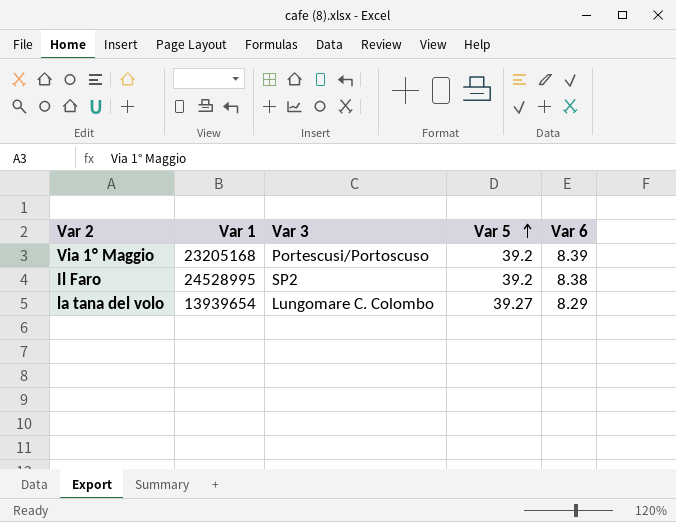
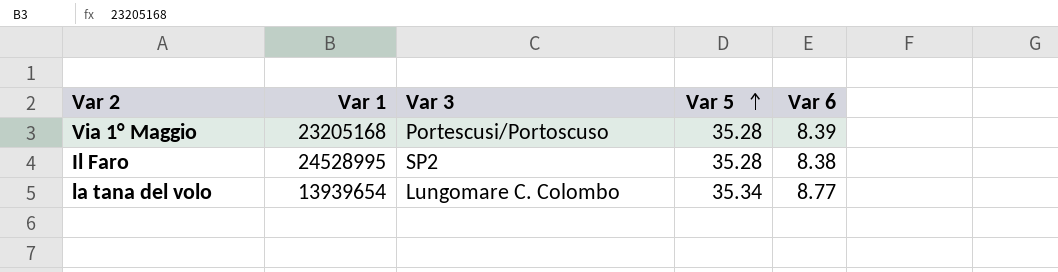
Via 1° Maggio | Var 5: 39.2 -> 35.28
Il Faro | Var 5: 39.2 -> 35.28
la tana del volo | Var 5: 39.27 -> 35.34
la tana del volo | Var 6: 8.29 -> 8.77

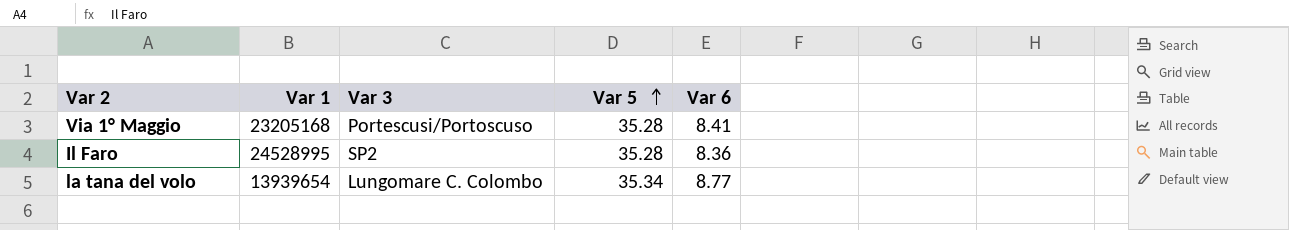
Via 1° Maggio | Var 6: 8.39 -> 8.41
Il Faro | Var 6: 8.38 -> 8.36

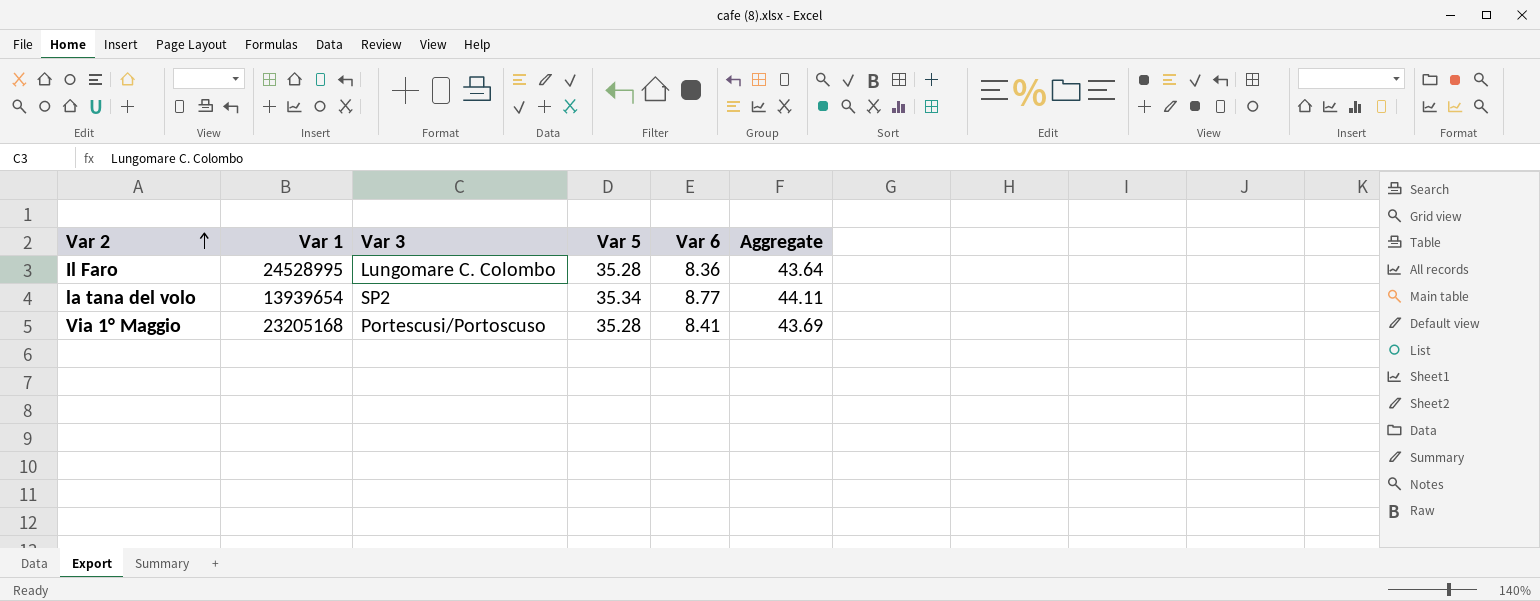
row order: Var 5 ascending -> Var 2 ascending
column Aggregate | formula: none -> [Var 5] + [Var 6]
Il Faro | Var 3: SP2 -> Lungomare C. Colombo
la tana del volo | Var 3: Lungomare C. Colombo -> SP2

